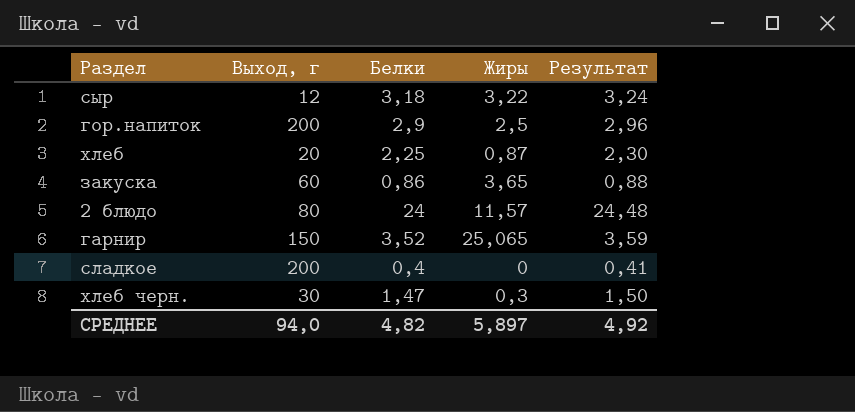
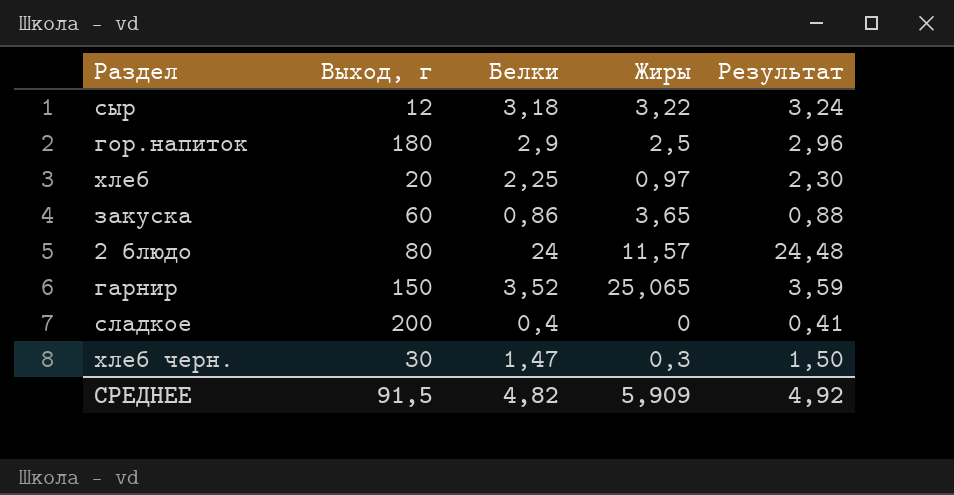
гор.напиток | Выход, г: 200 -> 180
хлеб | Жиры: 0,87 -> 0,97
СРЕДНЕЕ | Выход, г: 94,0 -> 91,5
СРЕДНЕЕ | Жиры: 5,897 -> 5,909

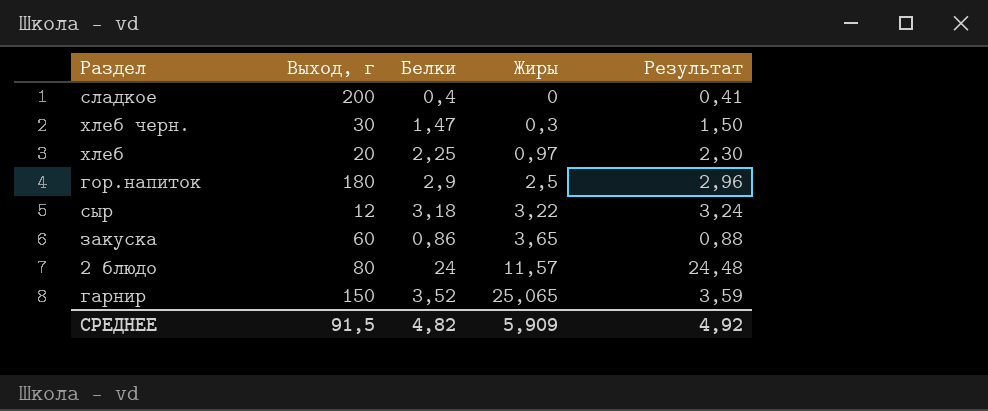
row order: none -> Жиры ascending

